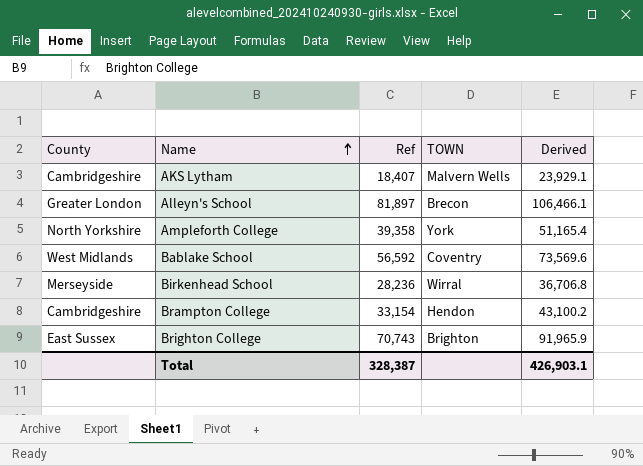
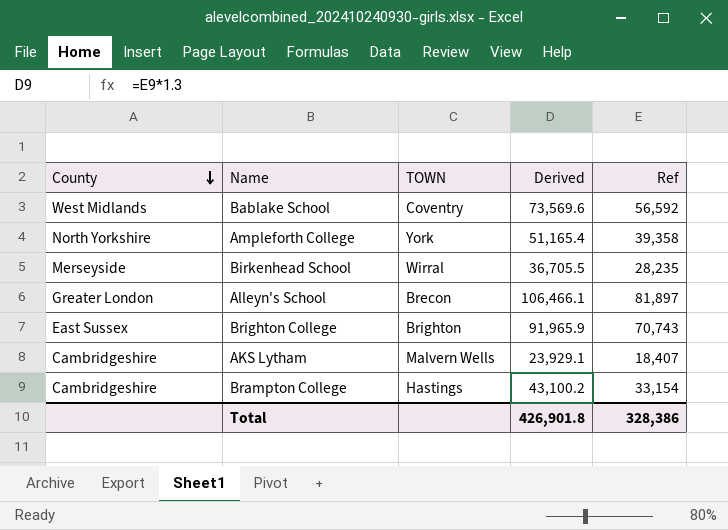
row order: Name ascending -> County descending
column Ref | position: 3 -> 5
Birkenhead School | Derived: 36,706.8 -> 36,705.5
Birkenhead School | Ref: 28,236 -> 28,235
Brampton College | TOWN: Hendon -> Hastings
Total | Derived: 426,903.1 -> 426,901.8
Total | Ref: 328,387 -> 328,386

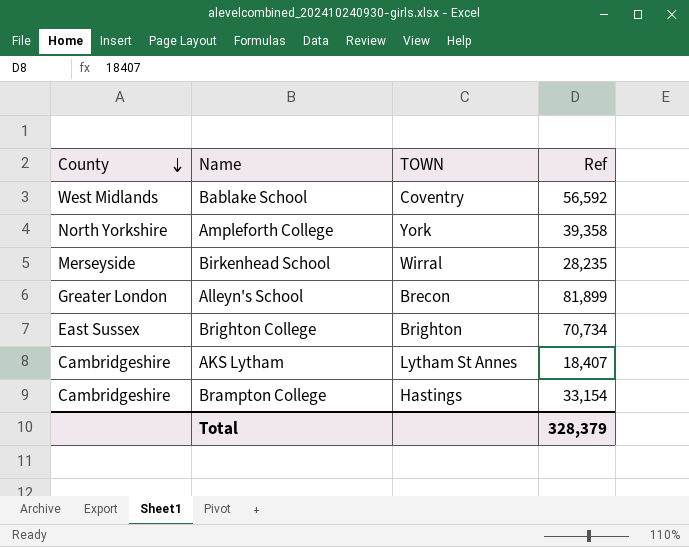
column Derived | formula: [Ref] * 1.3 -> none
Alleyn's School | Ref: 81,897 -> 81,899
Brighton College | Ref: 70,743 -> 70,734
AKS Lytham | TOWN: Malvern Wells -> Lytham St Annes
Total | Ref: 328,386 -> 328,379

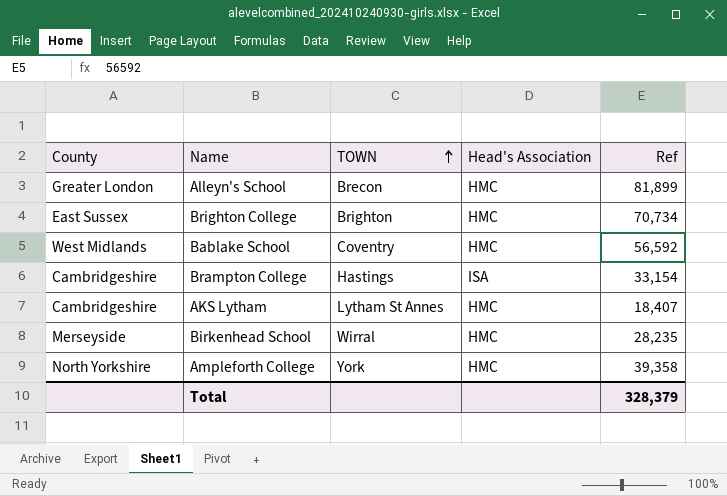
row order: County descending -> TOWN ascending
column Head's Association | position: none -> 4

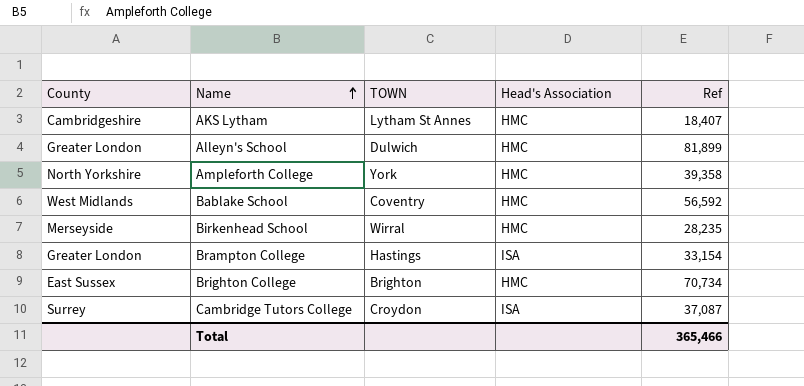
row order: TOWN ascending -> Name ascending
Alleyn's School | TOWN: Brecon -> Dulwich
Brampton College | County: Cambridgeshire -> Greater London
row Cambridge Tutors College: none -> Surrey | Croydon | ISA | 37,087
Total | Ref: 328,379 -> 365,466

